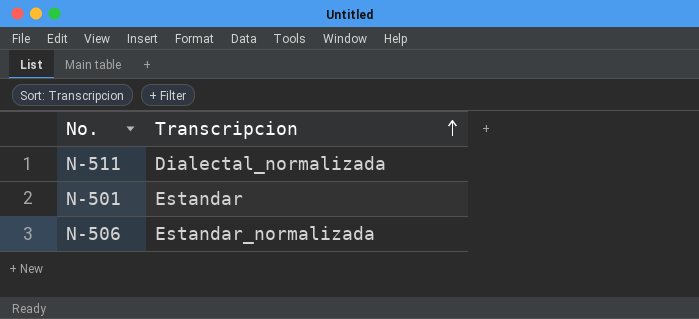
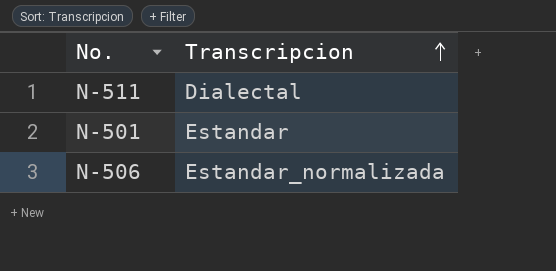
N-511 | Transcripcion: Dialectal_normalizada -> Dialectal

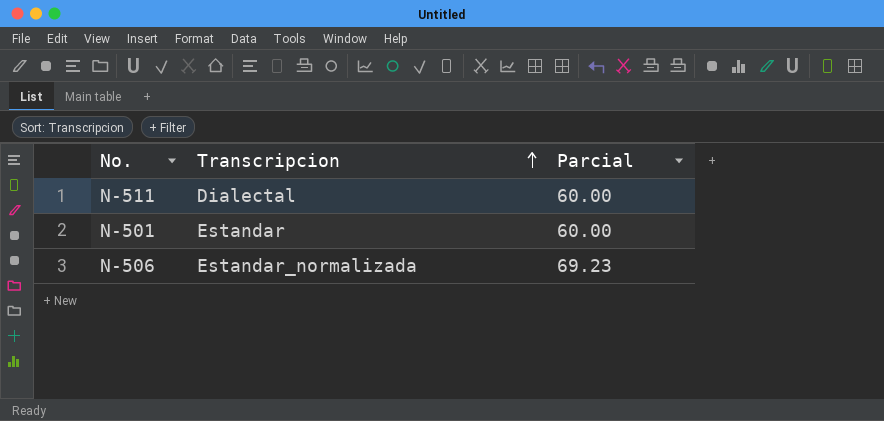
column Parcial | position: none -> 3

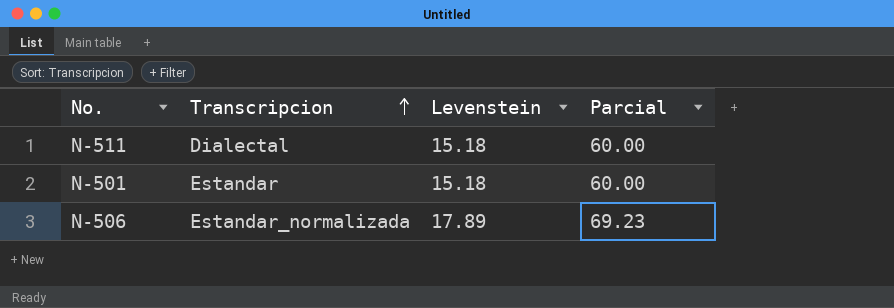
column Levenstein | position: none -> 3

